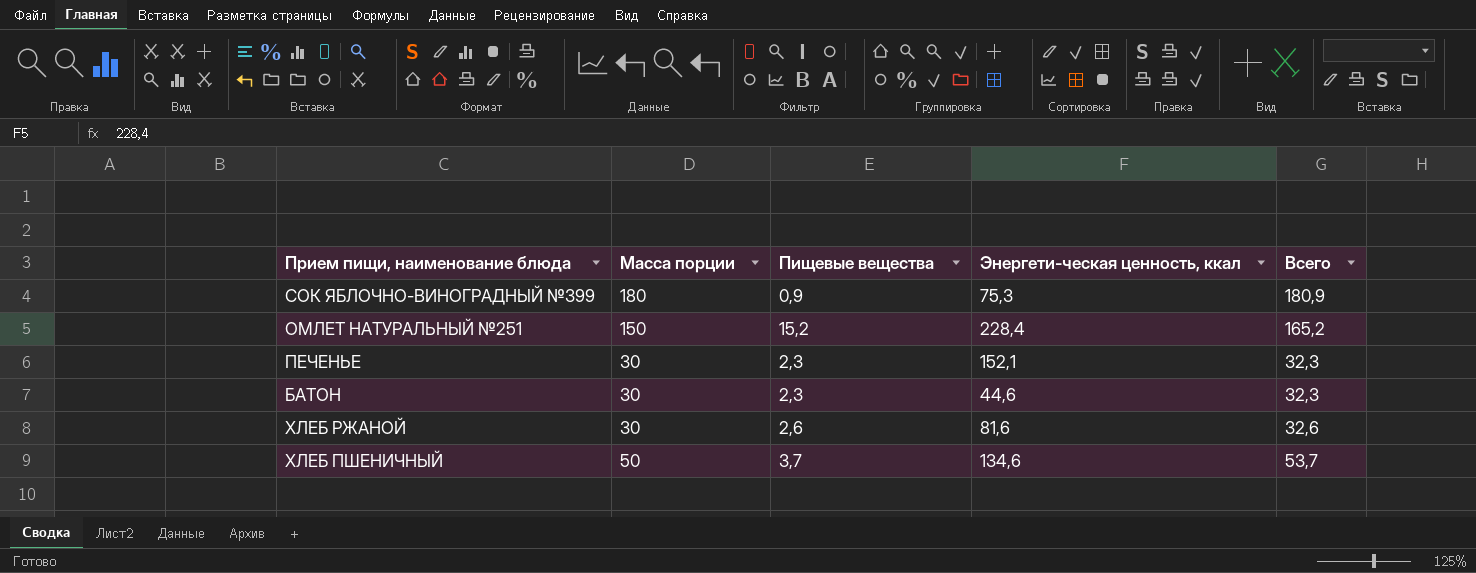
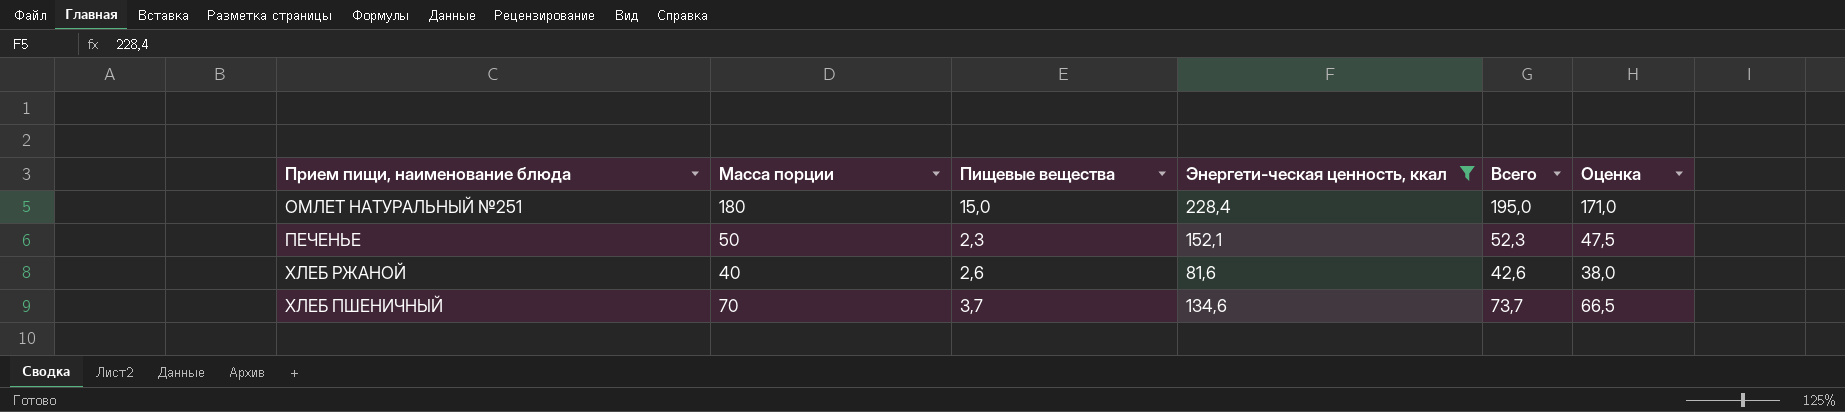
filter: none -> Энергети-ческая ценность, ккал >= 81,6
column Оценка | formula: none -> [Масса порции] * 0,95
ОМЛЕТ НАТУРАЛЬНЫЙ №251 | Масса порции: 150 -> 180
ОМЛЕТ НАТУРАЛЬНЫЙ №251 | Пищевые вещества: 15,2 -> 15,0
ОМЛЕТ НАТУРАЛЬНЫЙ №251 | Всего: 165,2 -> 195,0
ПЕЧЕНЬЕ | Масса порции: 30 -> 50
ПЕЧЕНЬЕ | Всего: 32,3 -> 52,3
ХЛЕБ РЖАНОЙ | Масса порции: 30 -> 40
ХЛЕБ РЖАНОЙ | Всего: 32,6 -> 42,6
ХЛЕБ ПШЕНИЧНЫЙ | Масса порции: 50 -> 70
ХЛЕБ ПШЕНИЧНЫЙ | Всего: 53,7 -> 73,7

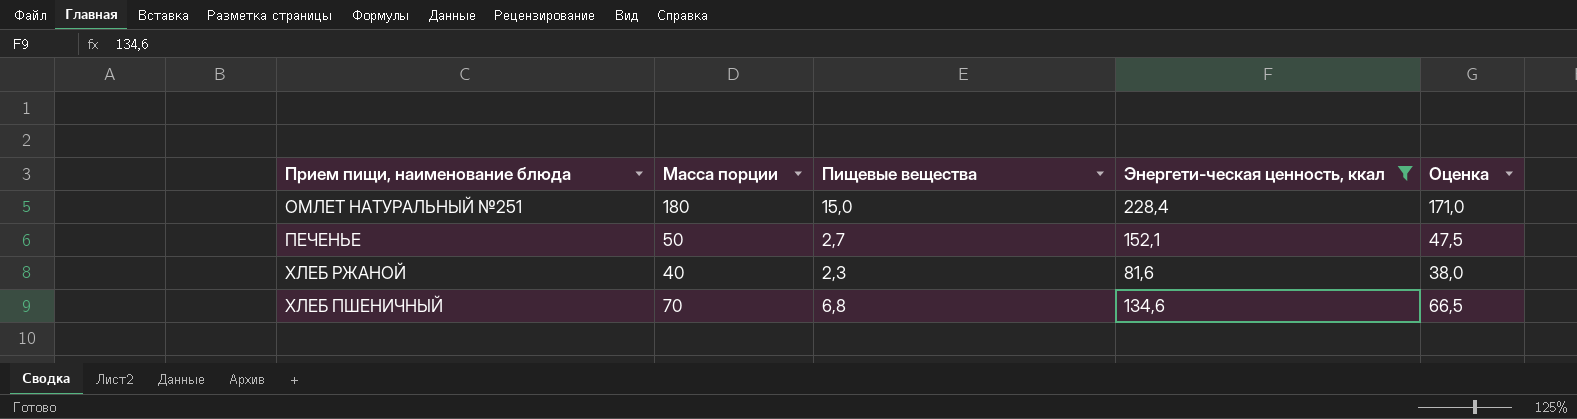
column Всего | formula: [Масса порции] + [Пищевые вещества] -> none
ПЕЧЕНЬЕ | Пищевые вещества: 2,3 -> 2,7
ХЛЕБ РЖАНОЙ | Пищевые вещества: 2,6 -> 2,3
ХЛЕБ ПШЕНИЧНЫЙ | Пищевые вещества: 3,7 -> 6,8

